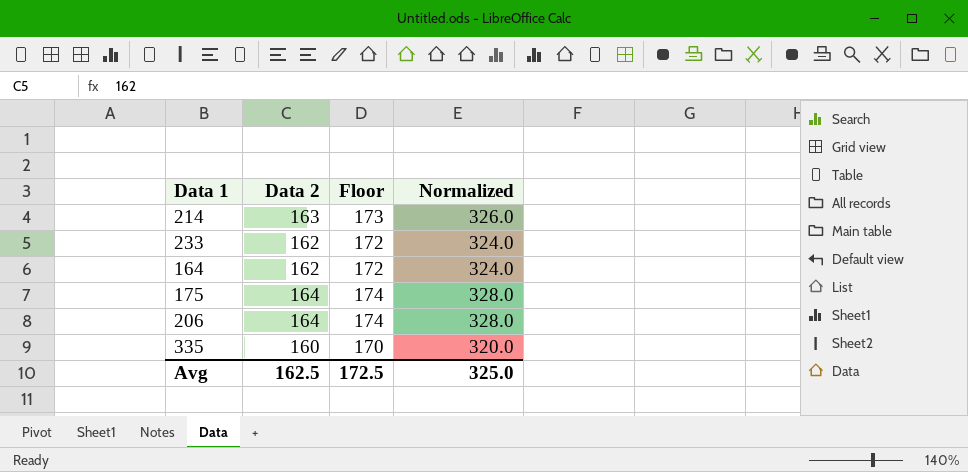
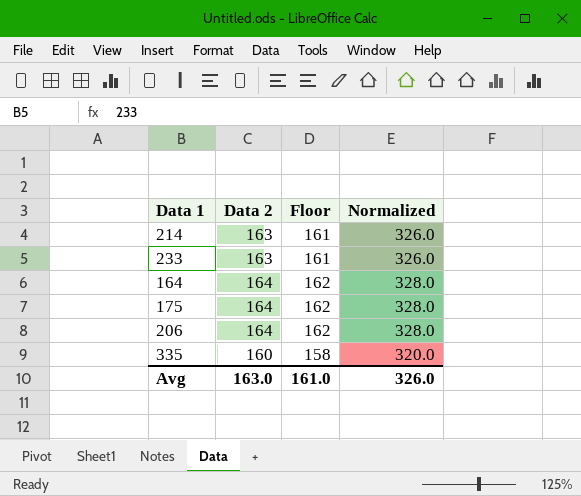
column Floor | formula: [Data 2] + 10 -> [Data 2] - 2
233 | Data 2: 162 -> 163
233 | Normalized: 324.0 -> 326.0
164 | Data 2: 162 -> 164
164 | Normalized: 324.0 -> 328.0
Avg | Data 2: 162.5 -> 163.0
Avg | Floor: 172.5 -> 161.0
Avg | Normalized: 325.0 -> 326.0

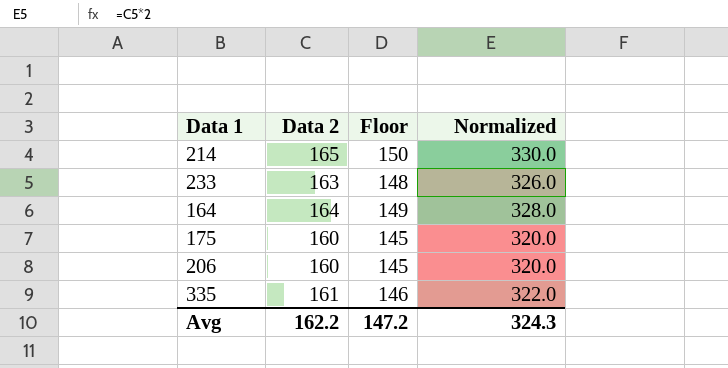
column Floor | formula: [Data 2] - 2 -> [Data 2] - 15
214 | Data 2: 163 -> 165
214 | Normalized: 326.0 -> 330.0
175 | Data 2: 164 -> 160
175 | Normalized: 328.0 -> 320.0
206 | Data 2: 164 -> 160
206 | Normalized: 328.0 -> 320.0
335 | Data 2: 160 -> 161
335 | Normalized: 320.0 -> 322.0
Avg | Data 2: 163.0 -> 162.2
Avg | Floor: 161.0 -> 147.2
Avg | Normalized: 326.0 -> 324.3

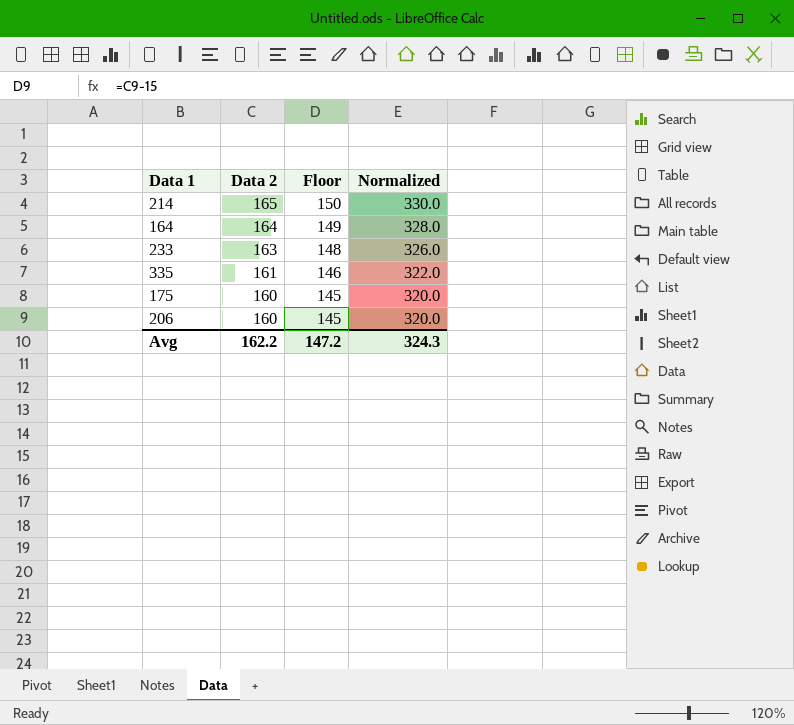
row order: none -> Data 2 descending

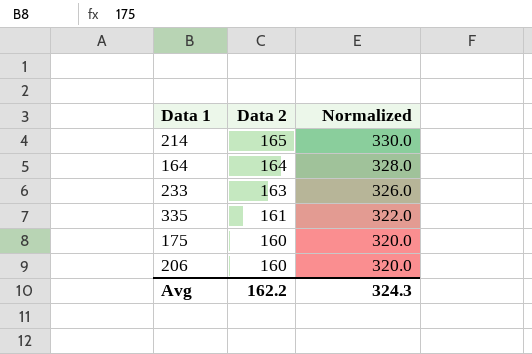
column Floor | formula: [Data 2] - 15 -> none

